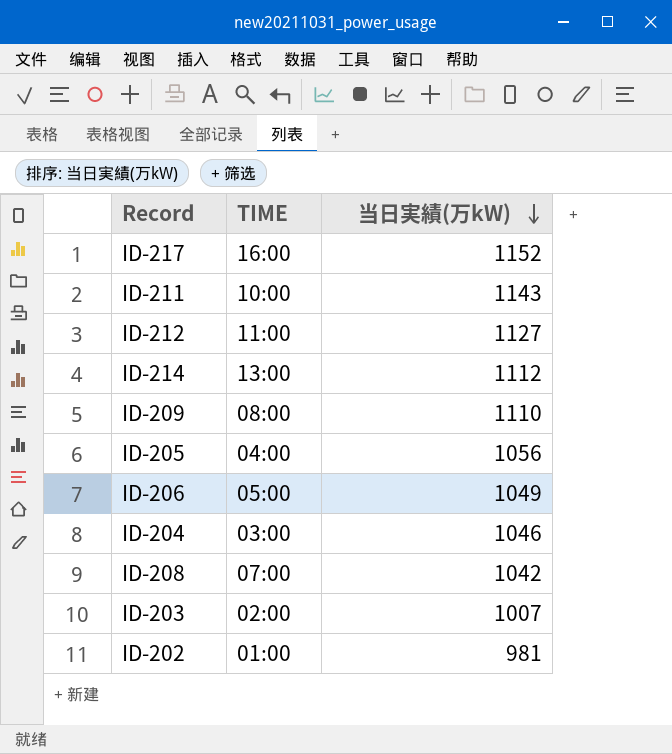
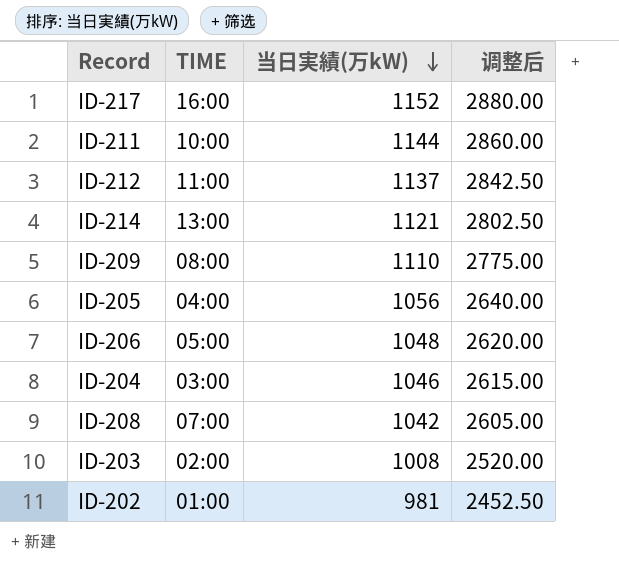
column 调整后 | formula: none -> [当日実績(万kW)] * 2.5
ID-211 | 当日実績(万kW): 1143 -> 1144
ID-212 | 当日実績(万kW): 1127 -> 1137
ID-214 | 当日実績(万kW): 1112 -> 1121
ID-206 | 当日実績(万kW): 1049 -> 1048
ID-203 | 当日実績(万kW): 1007 -> 1008

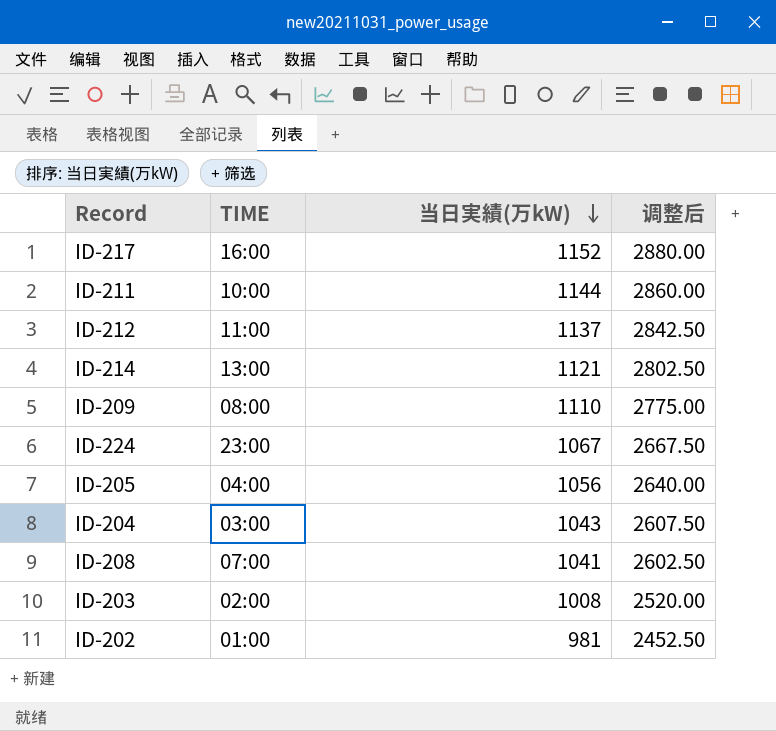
row ID-206: 05:00 | 1048 | 2620.00 -> none
row ID-224: none -> 23:00 | 1067 | 2667.50
ID-204 | 当日実績(万kW): 1046 -> 1043
ID-204 | 调整后: 2615.00 -> 2607.50
ID-208 | 当日実績(万kW): 1042 -> 1041
ID-208 | 调整后: 2605.00 -> 2602.50

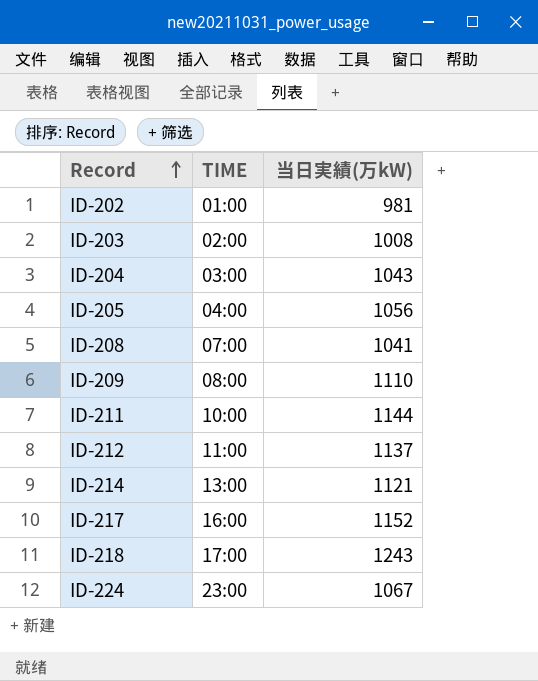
row order: 当日実績(万kW) descending -> Record ascending
column 调整后 | formula: [当日実績(万kW)] * 2.5 -> none
row ID-218: none -> 17:00 | 1243

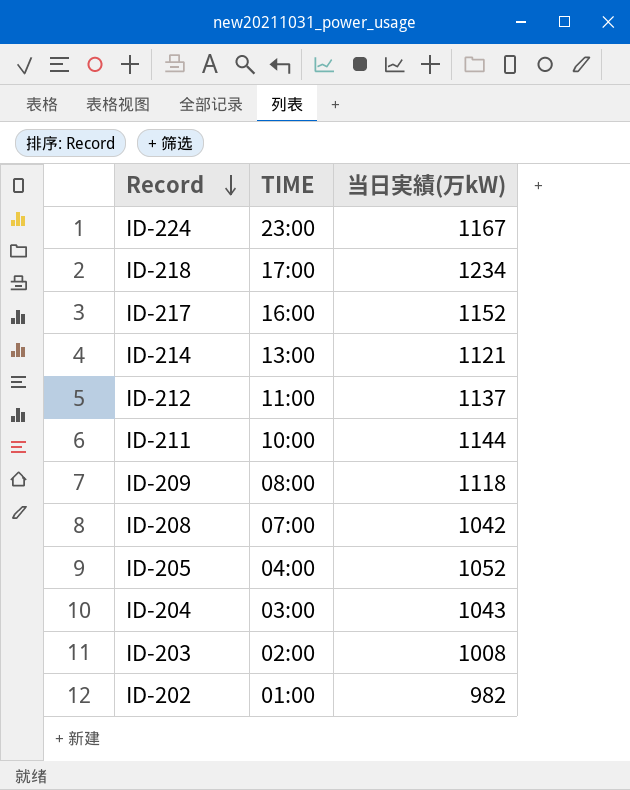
row order: Record ascending -> Record descending
ID-224 | 当日実績(万kW): 1067 -> 1167
ID-218 | 当日実績(万kW): 1243 -> 1234
ID-209 | 当日実績(万kW): 1110 -> 1118
ID-208 | 当日実績(万kW): 1041 -> 1042
ID-205 | 当日実績(万kW): 1056 -> 1052
ID-202 | 当日実績(万kW): 981 -> 982

